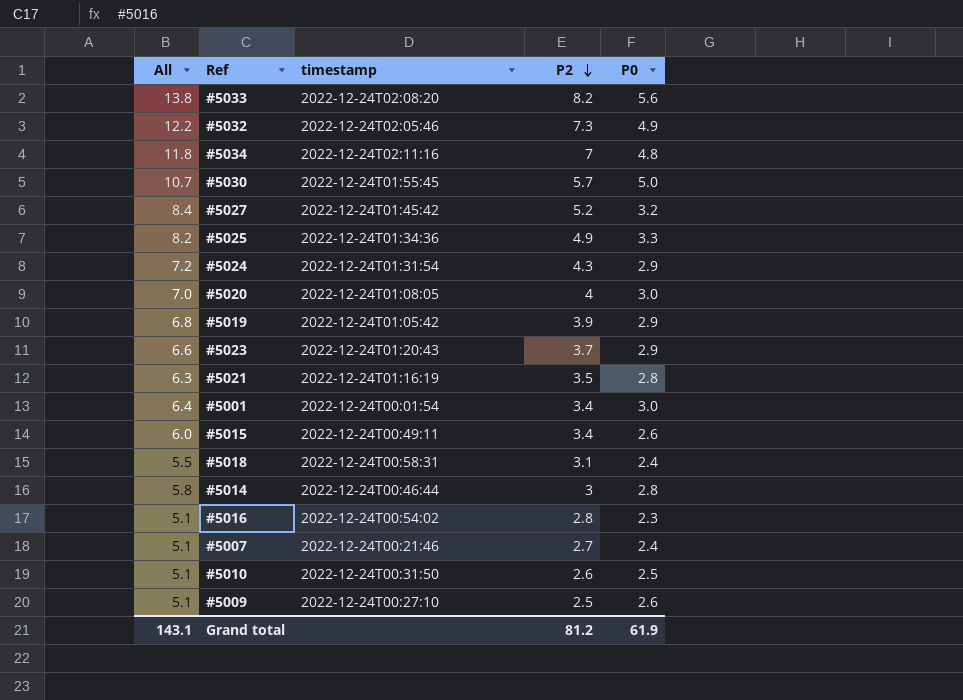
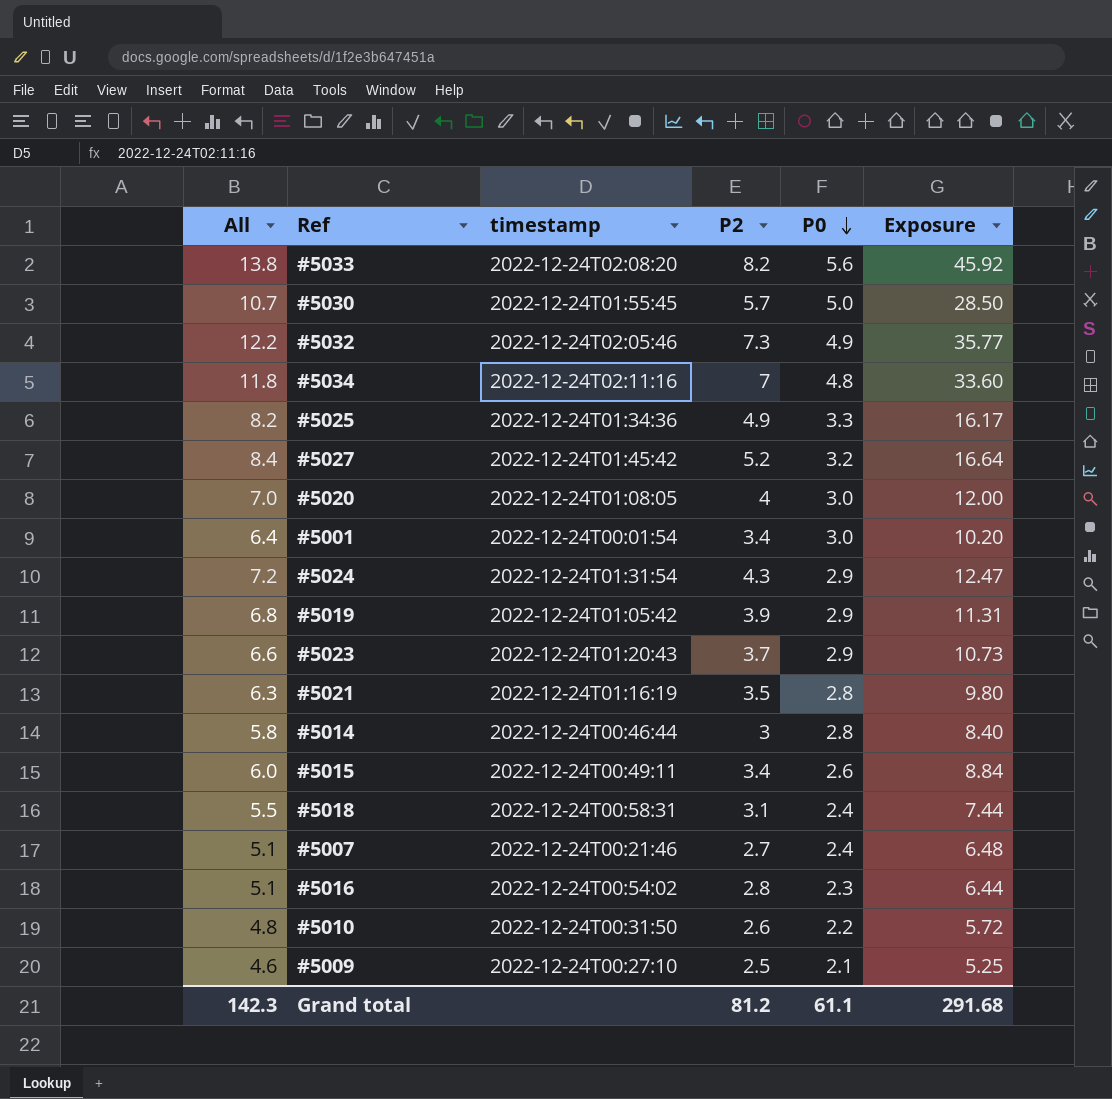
row order: P2 descending -> P0 descending
column Exposure | formula: none -> [P2] * [P0]
#5010 | All: 5.1 -> 4.8
#5010 | P0: 2.5 -> 2.2
#5009 | All: 5.1 -> 4.6
#5009 | P0: 2.6 -> 2.1
Grand total | All: 143.1 -> 142.3
Grand total | P0: 61.9 -> 61.1

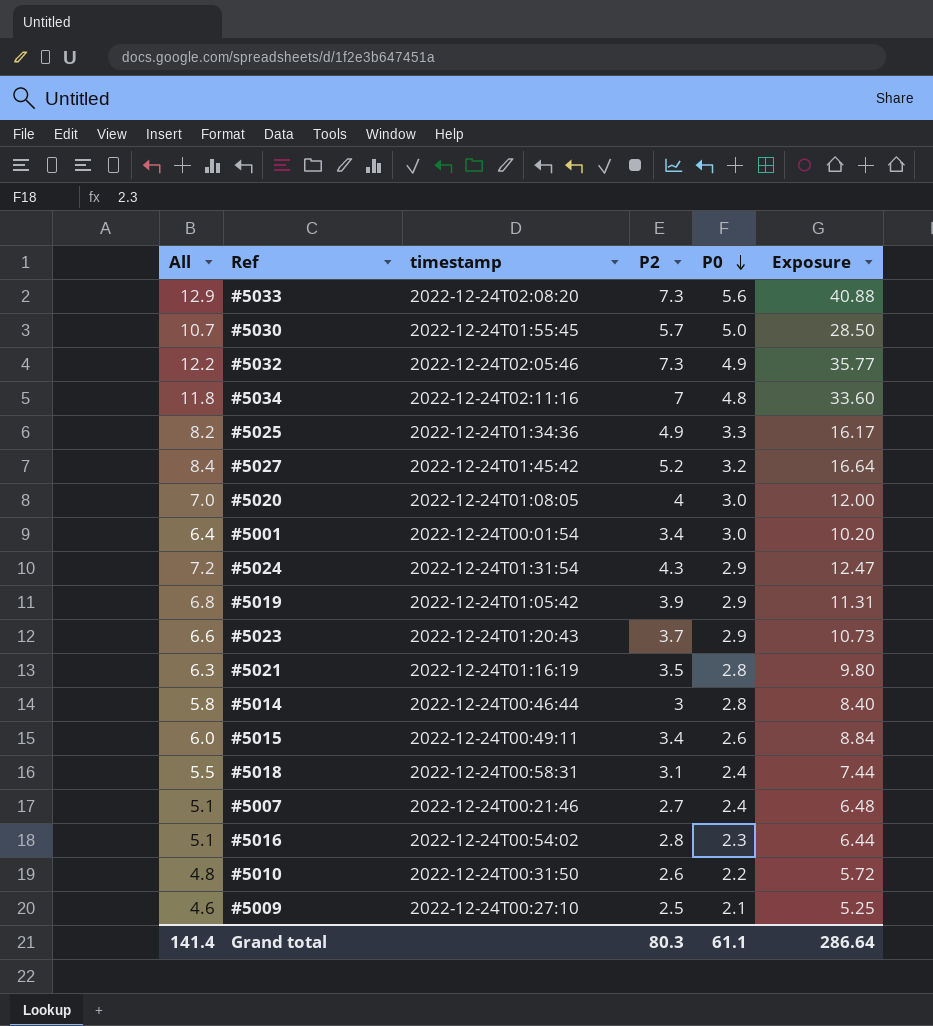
#5033 | All: 13.8 -> 12.9
#5033 | P2: 8.2 -> 7.3
#5033 | Exposure: 45.92 -> 40.88
Grand total | All: 142.3 -> 141.4
Grand total | P2: 81.2 -> 80.3
Grand total | Exposure: 291.68 -> 286.64

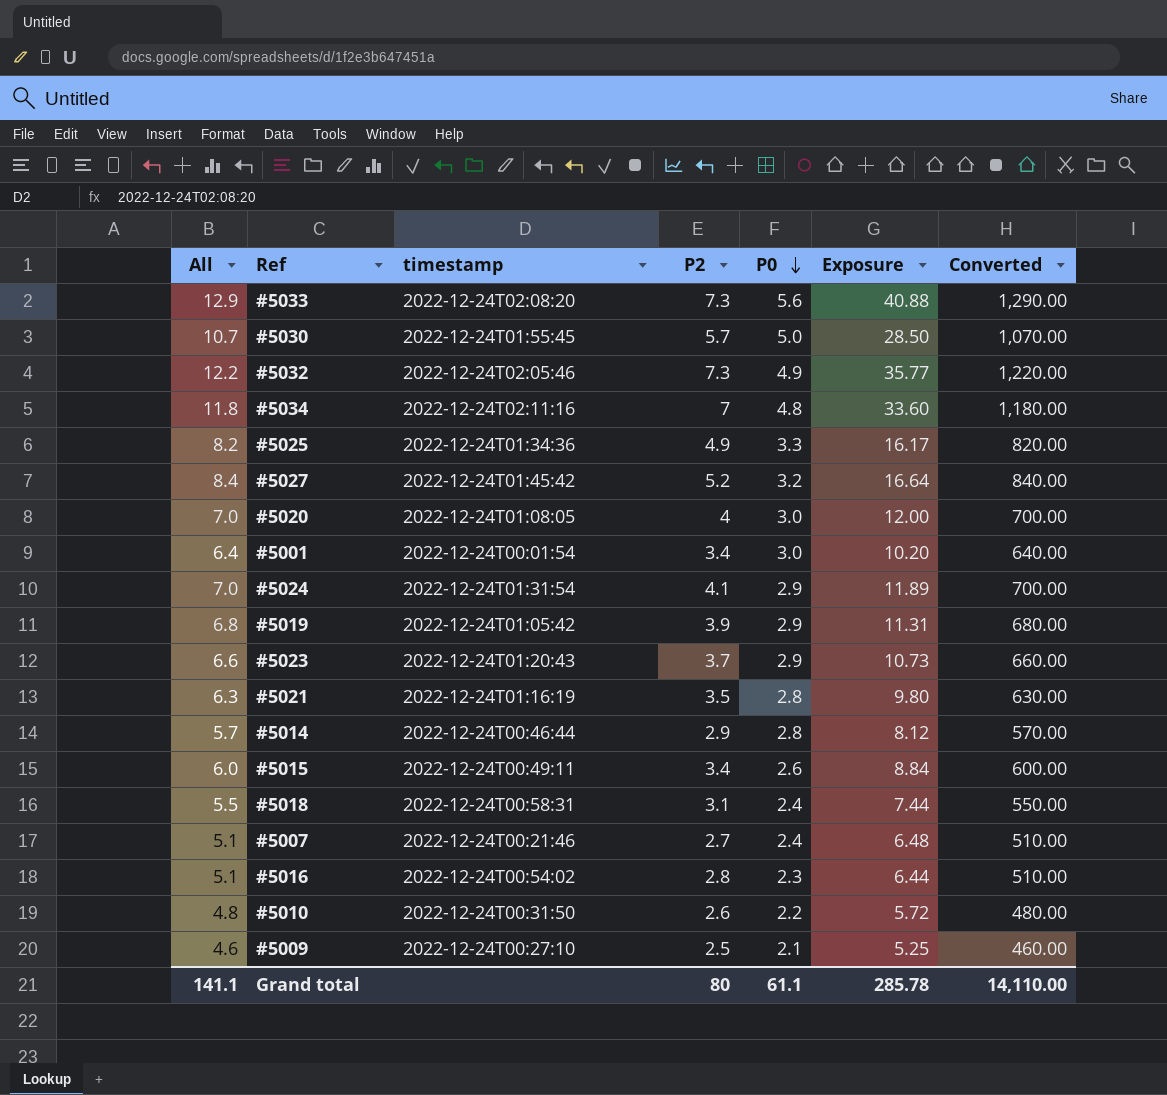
column Converted | formula: none -> [All] * 100
#5024 | All: 7.2 -> 7.0
#5024 | P2: 4.3 -> 4.1
#5024 | Exposure: 12.47 -> 11.89
#5014 | All: 5.8 -> 5.7
#5014 | P2: 3 -> 2.9
#5014 | Exposure: 8.40 -> 8.12
Grand total | All: 141.4 -> 141.1
Grand total | P2: 80.3 -> 80
Grand total | Exposure: 286.64 -> 285.78

